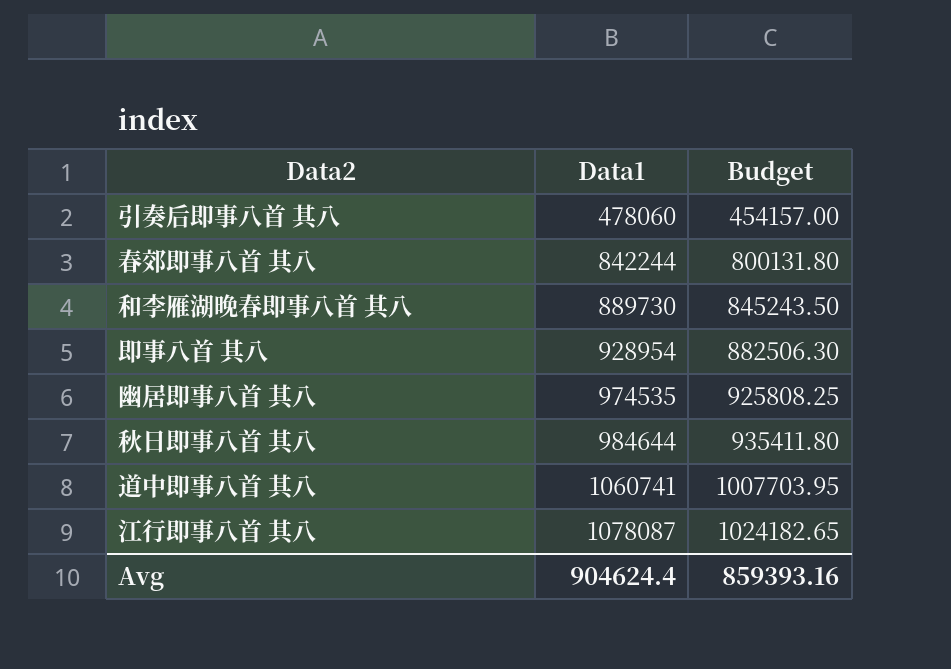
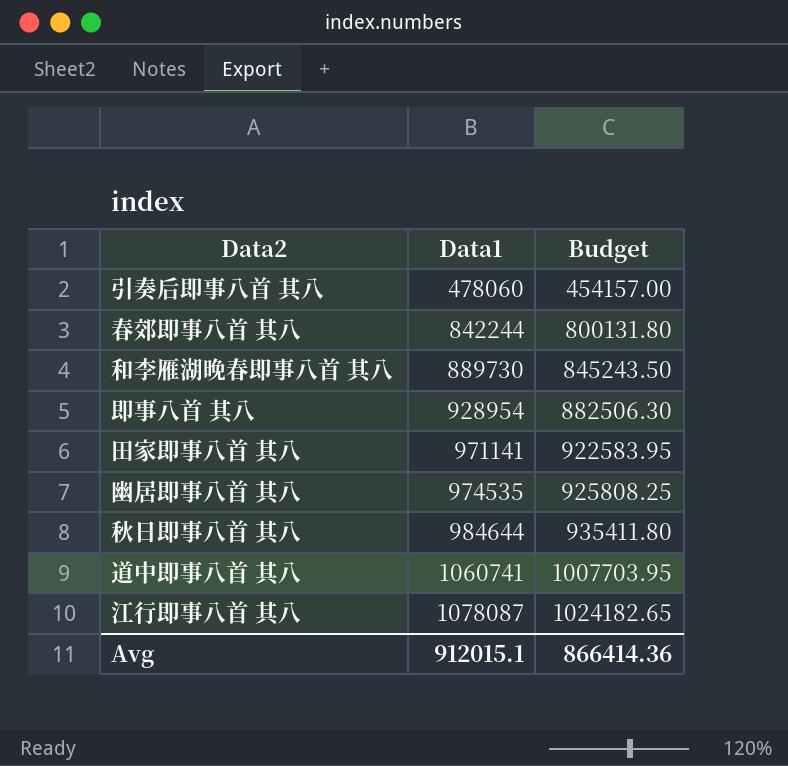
row 田家即事八首 其八: none -> 971141 | 922583.95
Avg | Data1: 904624.4 -> 912015.1
Avg | Budget: 859393.16 -> 866414.36

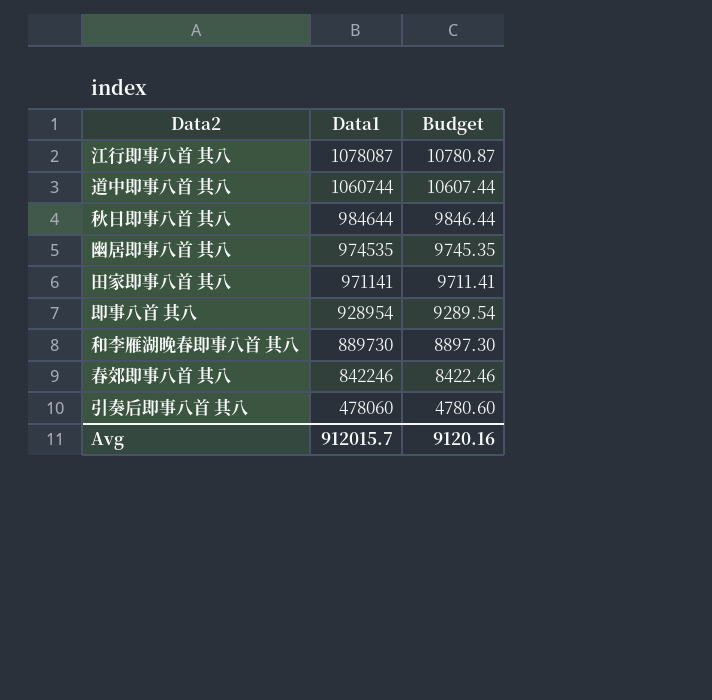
row order: Data1 ascending -> Data1 descending
column Budget | formula: [Data1] * 0.95 -> [Data1] * 0.01
道中即事八首 其八 | Data1: 1060741 -> 1060744
春郊即事八首 其八 | Data1: 842244 -> 842246
Avg | Data1: 912015.1 -> 912015.7
Avg | Budget: 866414.36 -> 9120.16

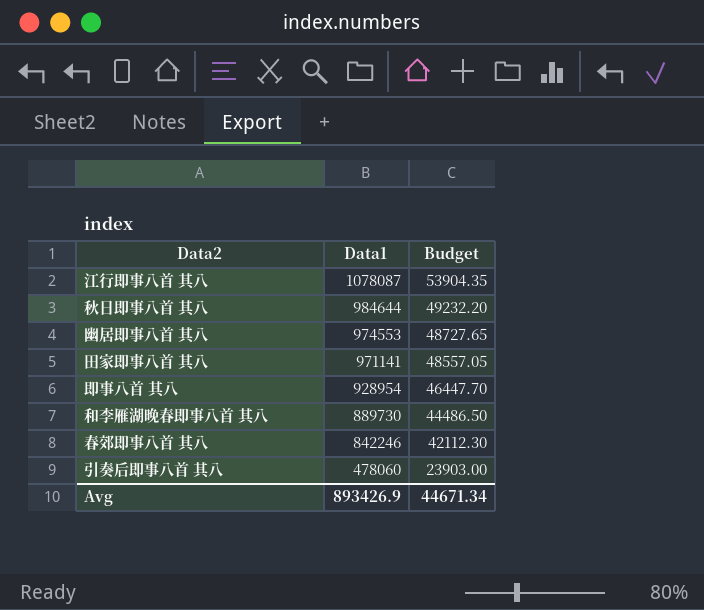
column Budget | formula: [Data1] * 0.01 -> [Data1] * 0.05
row 道中即事八首 其八: 1060744 | 10607.44 -> none
幽居即事八首 其八 | Data1: 974535 -> 974553
Avg | Data1: 912015.7 -> 893426.9
Avg | Budget: 9120.16 -> 44671.34

